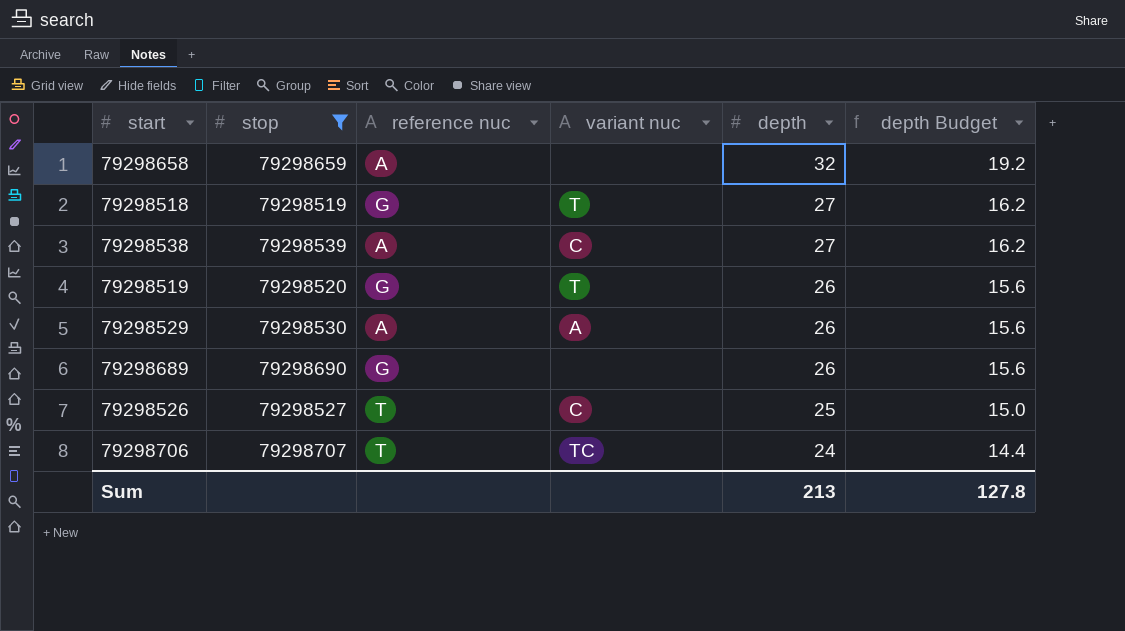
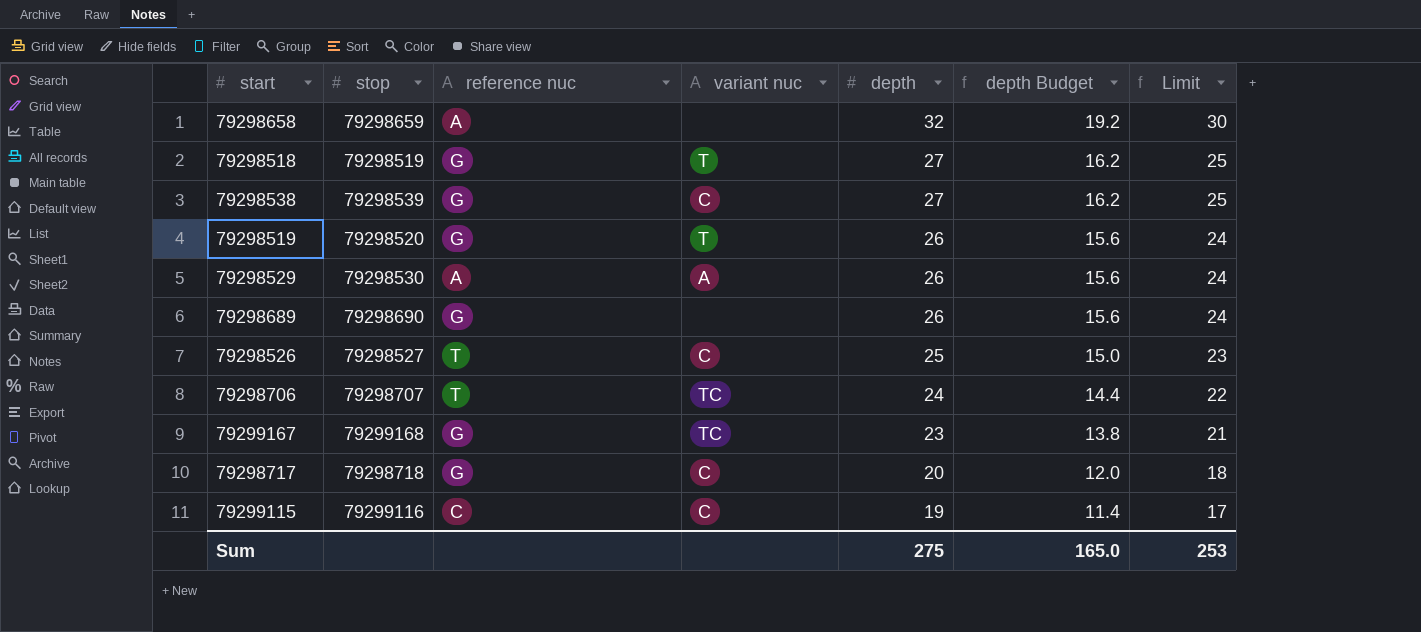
filter: stop <= 79298707 -> none
column Limit | formula: none -> [depth] - 2
79298538 | reference nuc: A -> G
Sum | depth: 213 -> 275
Sum | depth Budget: 127.8 -> 165.0

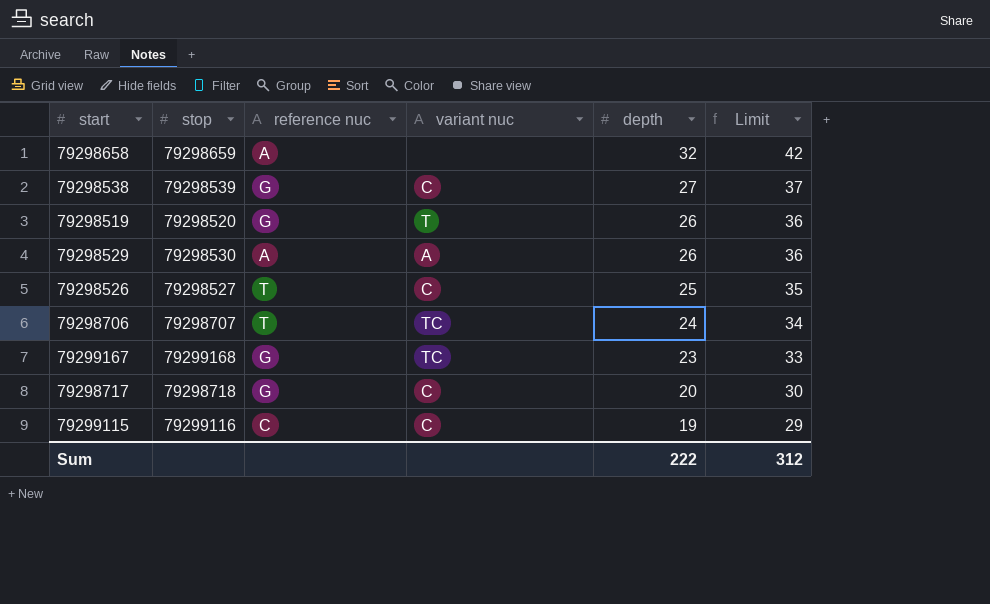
column depth Budget | formula: [depth] * 0.6 -> none
column Limit | formula: [depth] - 2 -> [depth] + 10
row 79298518: 79298519 | G | T | 27 | 16.2 | 25 -> none
row 79298689: 79298690 | G | none | 26 | 15.6 | 24 -> none
Sum | depth: 275 -> 222
Sum | Limit: 253 -> 312

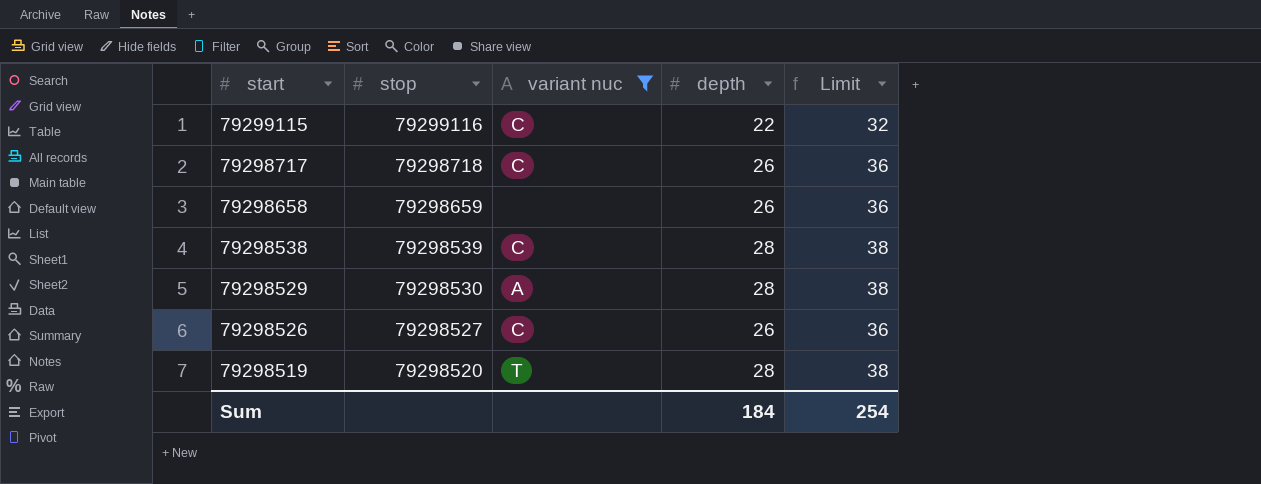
filter: none -> variant nuc != TC
row order: depth descending -> start descending
column reference nuc | position: 3 -> none
79299115 | depth: 19 -> 22
79299115 | Limit: 29 -> 32
79298717 | depth: 20 -> 26
79298717 | Limit: 30 -> 36
79298658 | depth: 32 -> 26
79298658 | Limit: 42 -> 36
79298538 | depth: 27 -> 28
79298538 | Limit: 37 -> 38
79298529 | depth: 26 -> 28
79298529 | Limit: 36 -> 38
79298526 | depth: 25 -> 26
79298526 | Limit: 35 -> 36
79298519 | depth: 26 -> 28
79298519 | Limit: 36 -> 38
Sum | depth: 222 -> 184
Sum | Limit: 312 -> 254

